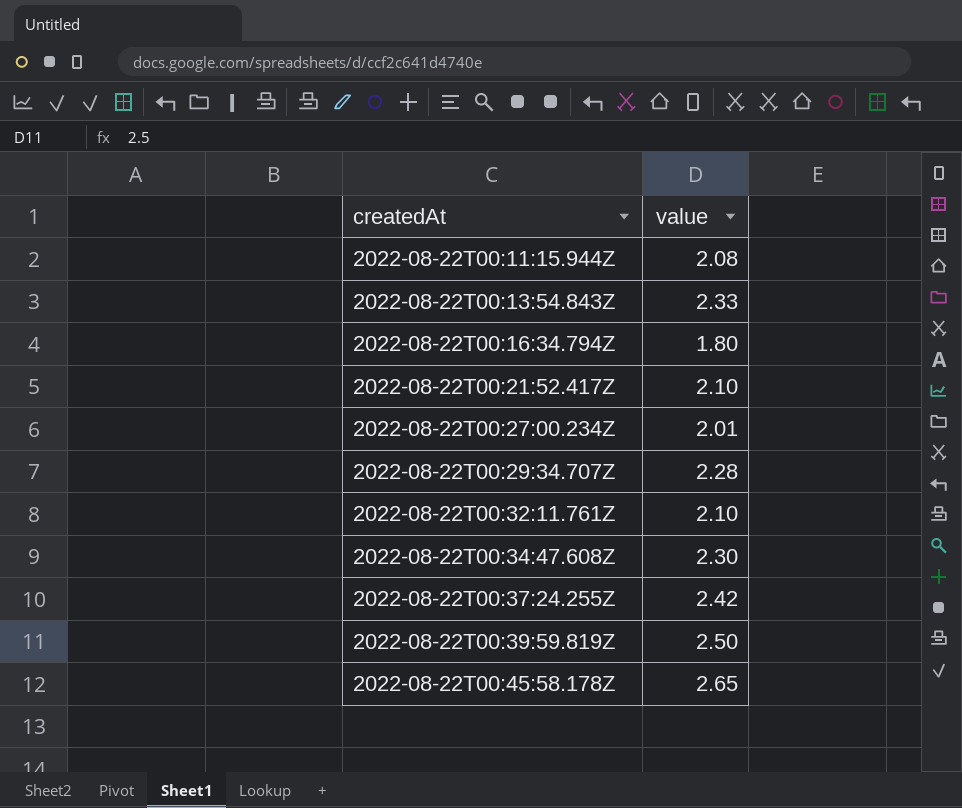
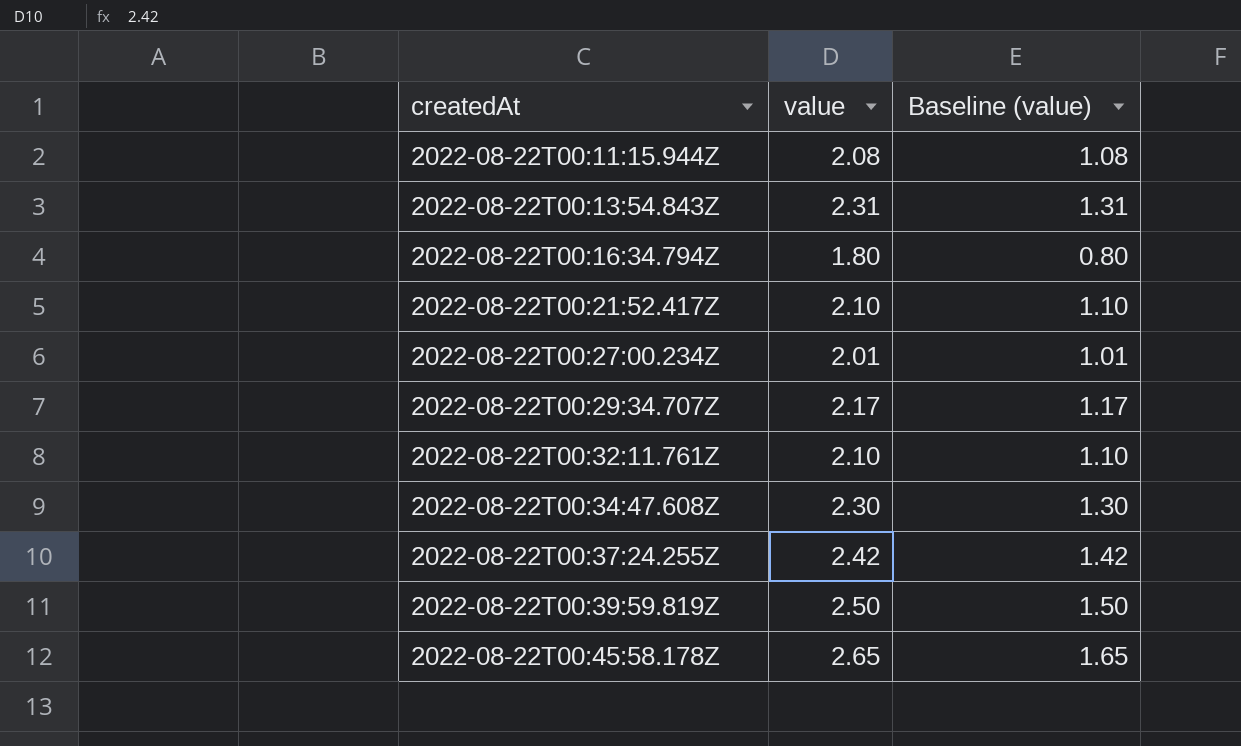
column Baseline (value) | formula: none -> [value] - 1
2022-08-22T00:13:54.843Z | value: 2.33 -> 2.31
2022-08-22T00:29:34.707Z | value: 2.28 -> 2.17

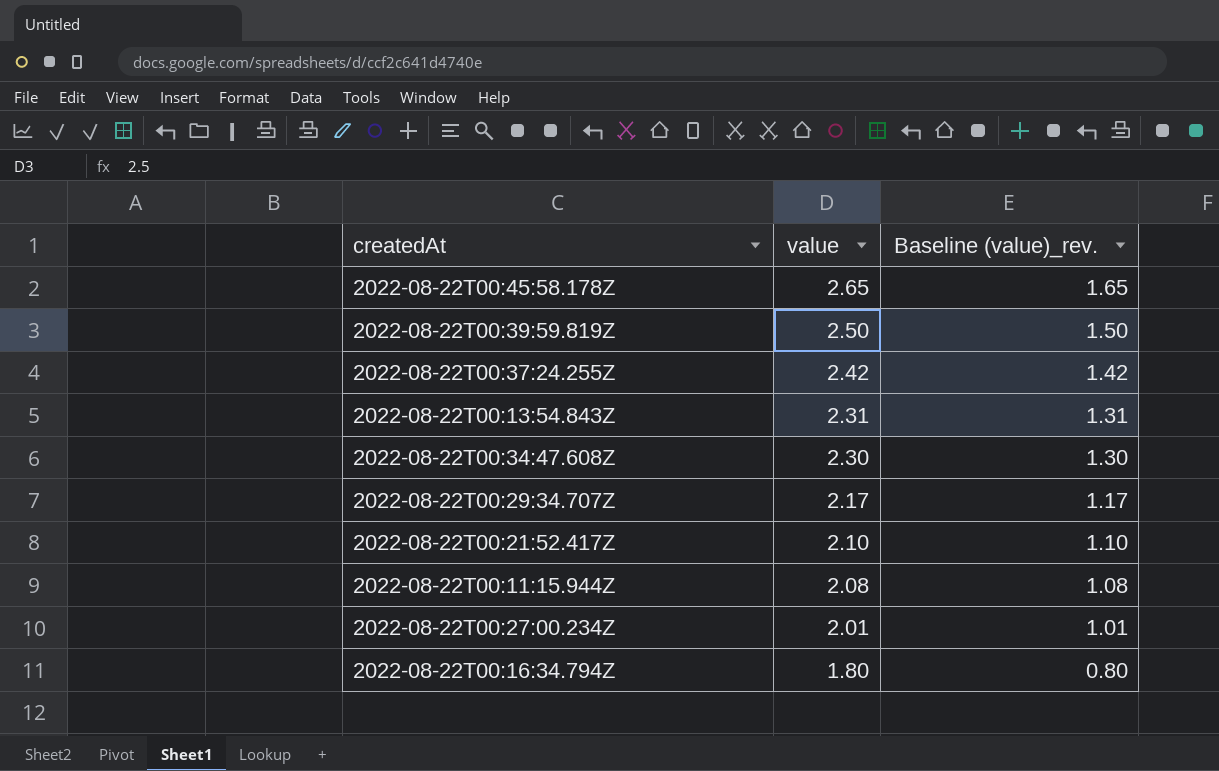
row order: createdAt ascending -> value descending
column name: Baseline (value) -> Baseline (value)_rev.
row 2022-08-22T00:32:11.761Z: 2.10 | 1.10 -> none

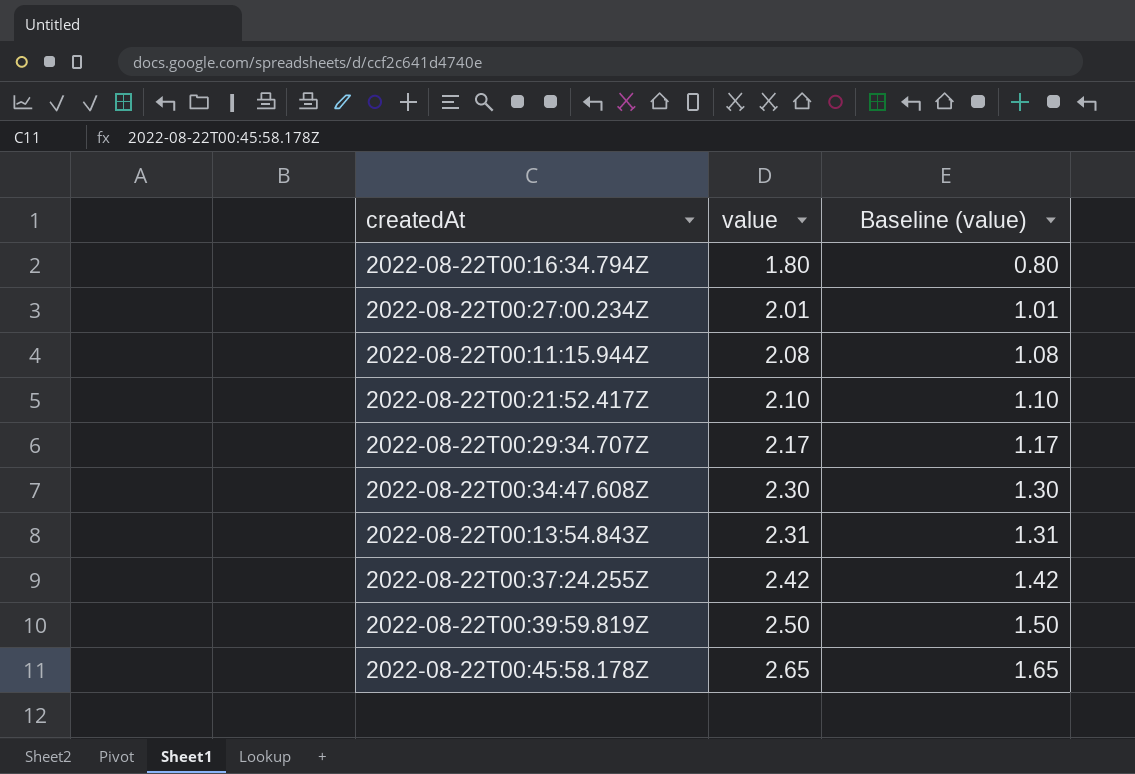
row order: value descending -> value ascending
column name: Baseline (value)_rev. -> Baseline (value)

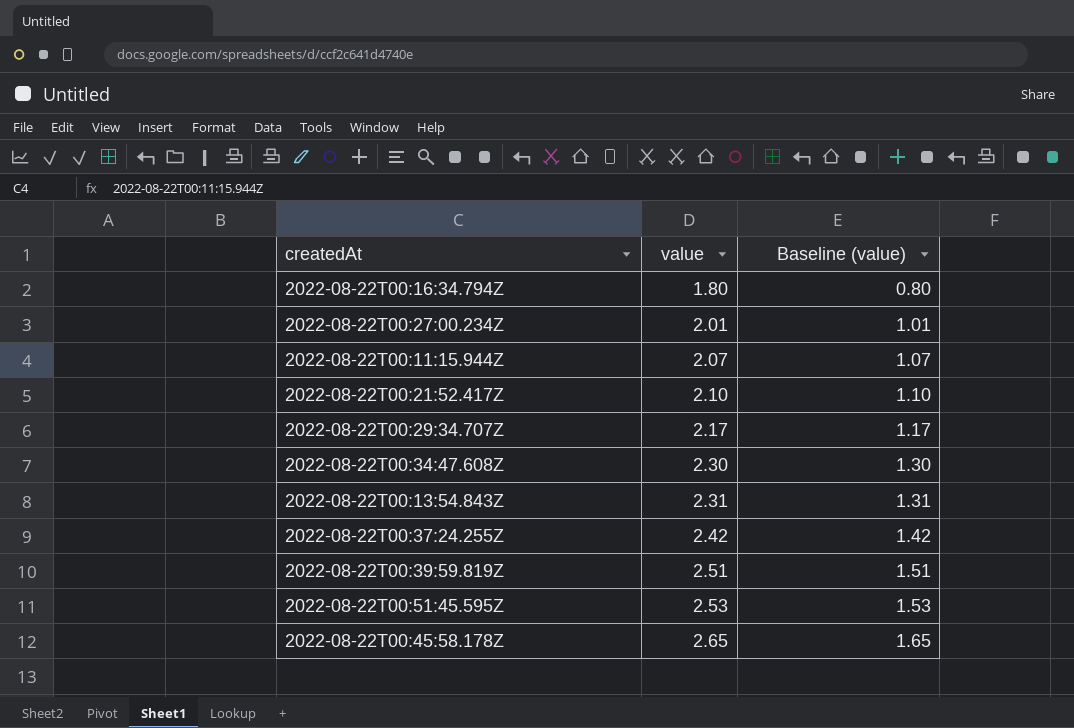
2022-08-22T00:11:15.944Z | value: 2.08 -> 2.07
2022-08-22T00:11:15.944Z | Baseline (value): 1.08 -> 1.07
2022-08-22T00:39:59.819Z | value: 2.50 -> 2.51
2022-08-22T00:39:59.819Z | Baseline (value): 1.50 -> 1.51
row 2022-08-22T00:51:45.595Z: none -> 2.53 | 1.53

